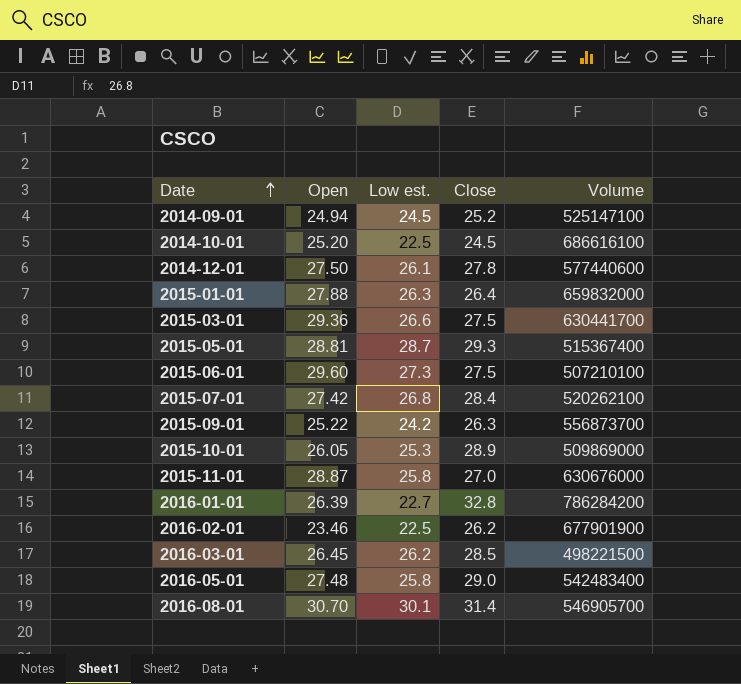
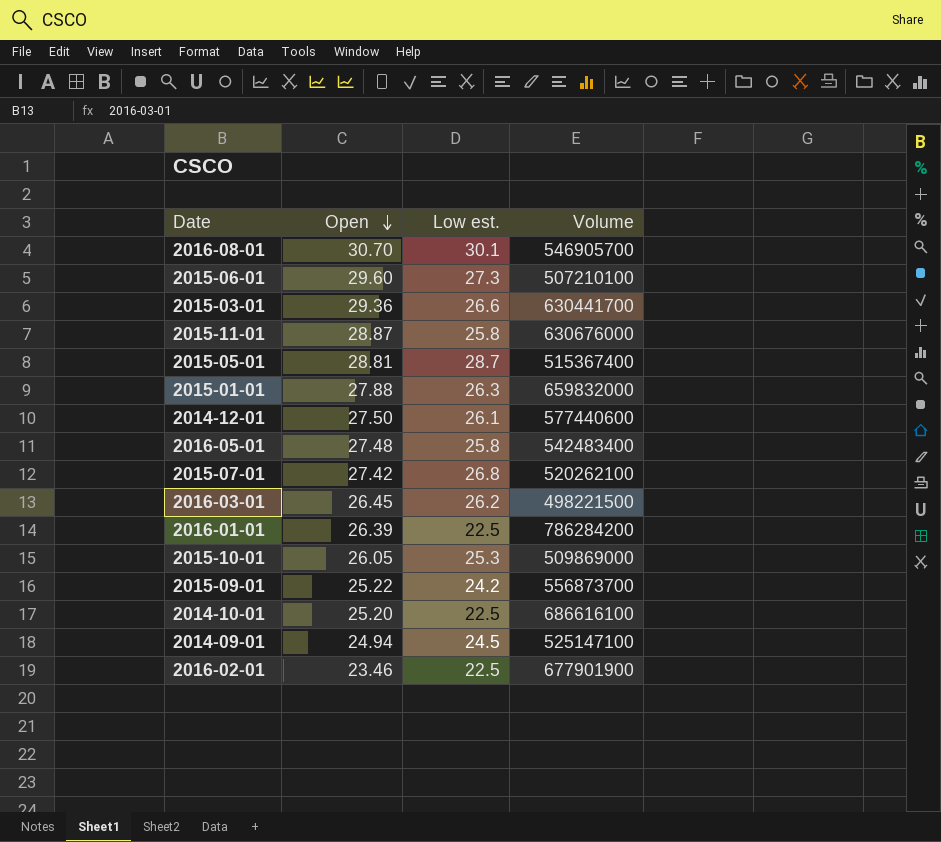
row order: Date ascending -> Open descending
column Close | position: 4 -> none
2016-01-01 | Low est.: 22.7 -> 22.5

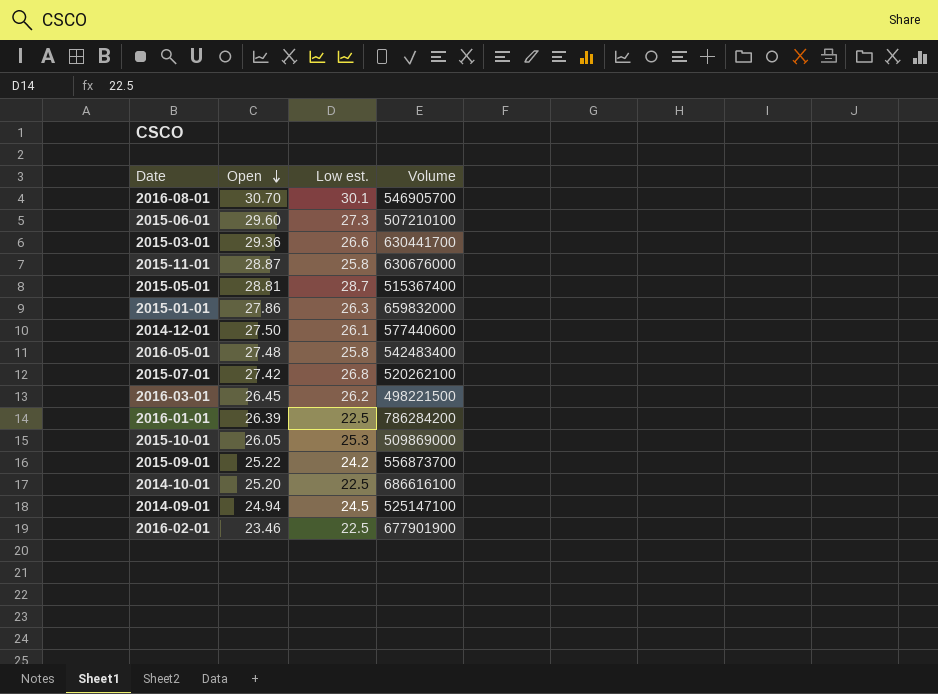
2015-01-01 | Open: 27.88 -> 27.86

